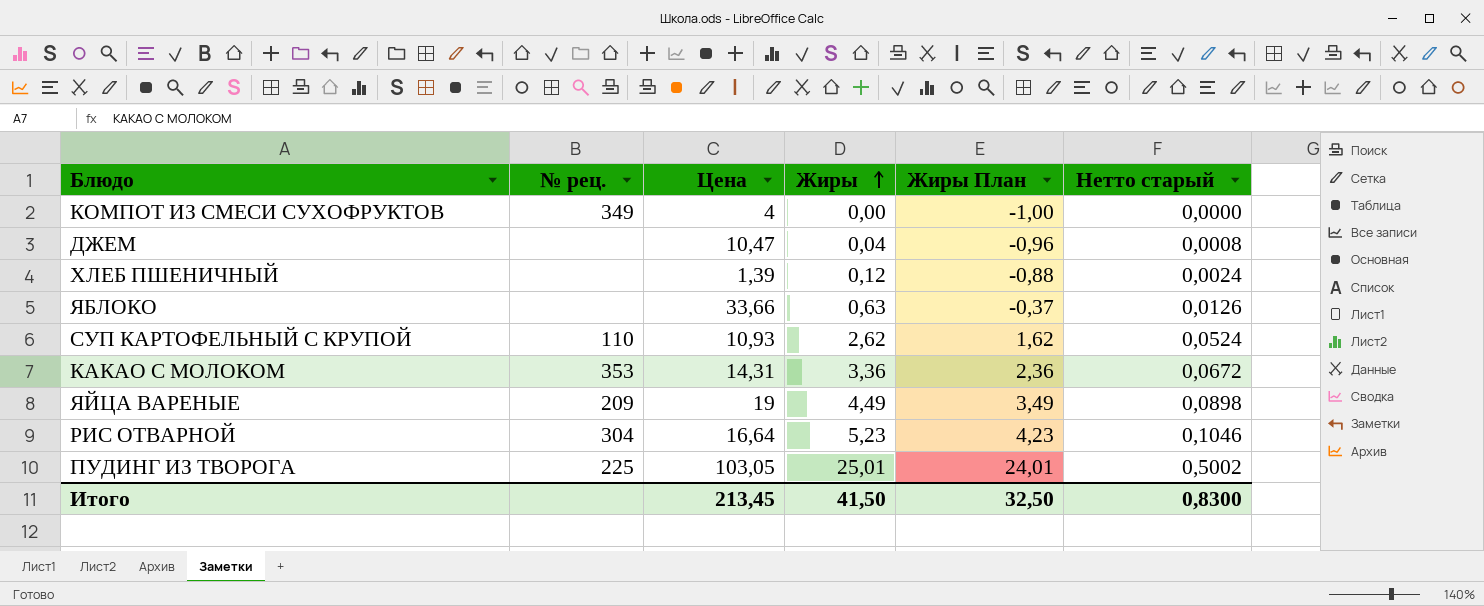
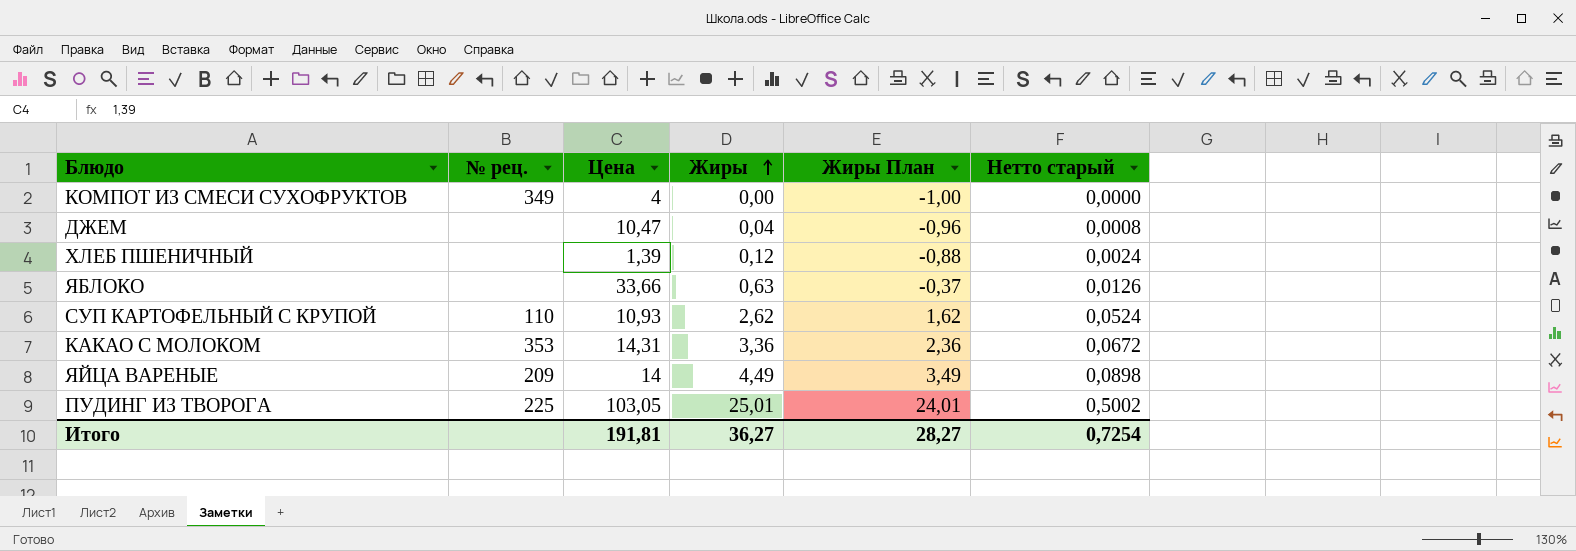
row РИС ОТВАРНОЙ: 304 | 16,64 | 5,23 | 4,23 | 0,1046 -> none
ЯЙЦА ВАРЕНЫЕ | Цена: 19 -> 14
Итого | Цена: 213,45 -> 191,81
Итого | Жиры: 41,50 -> 36,27
Итого | Жиры План: 32,50 -> 28,27
Итого | Нетто старый: 0,8300 -> 0,7254

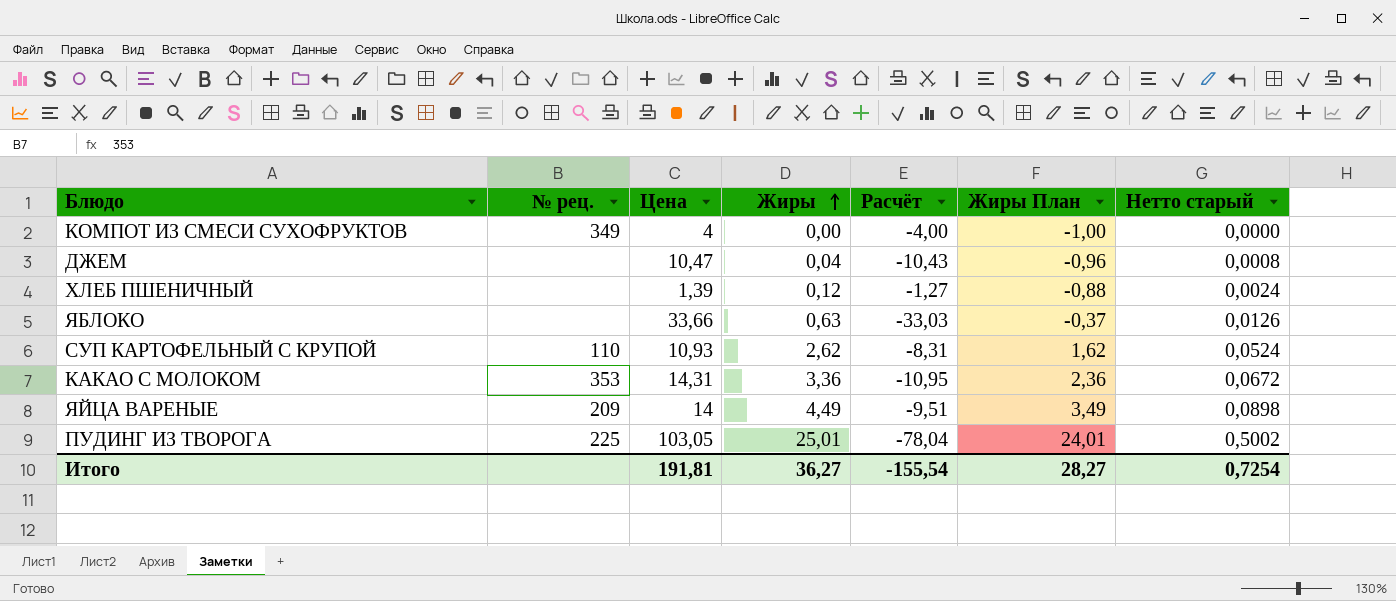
column Расчёт | formula: none -> [Жиры] - [Цена]

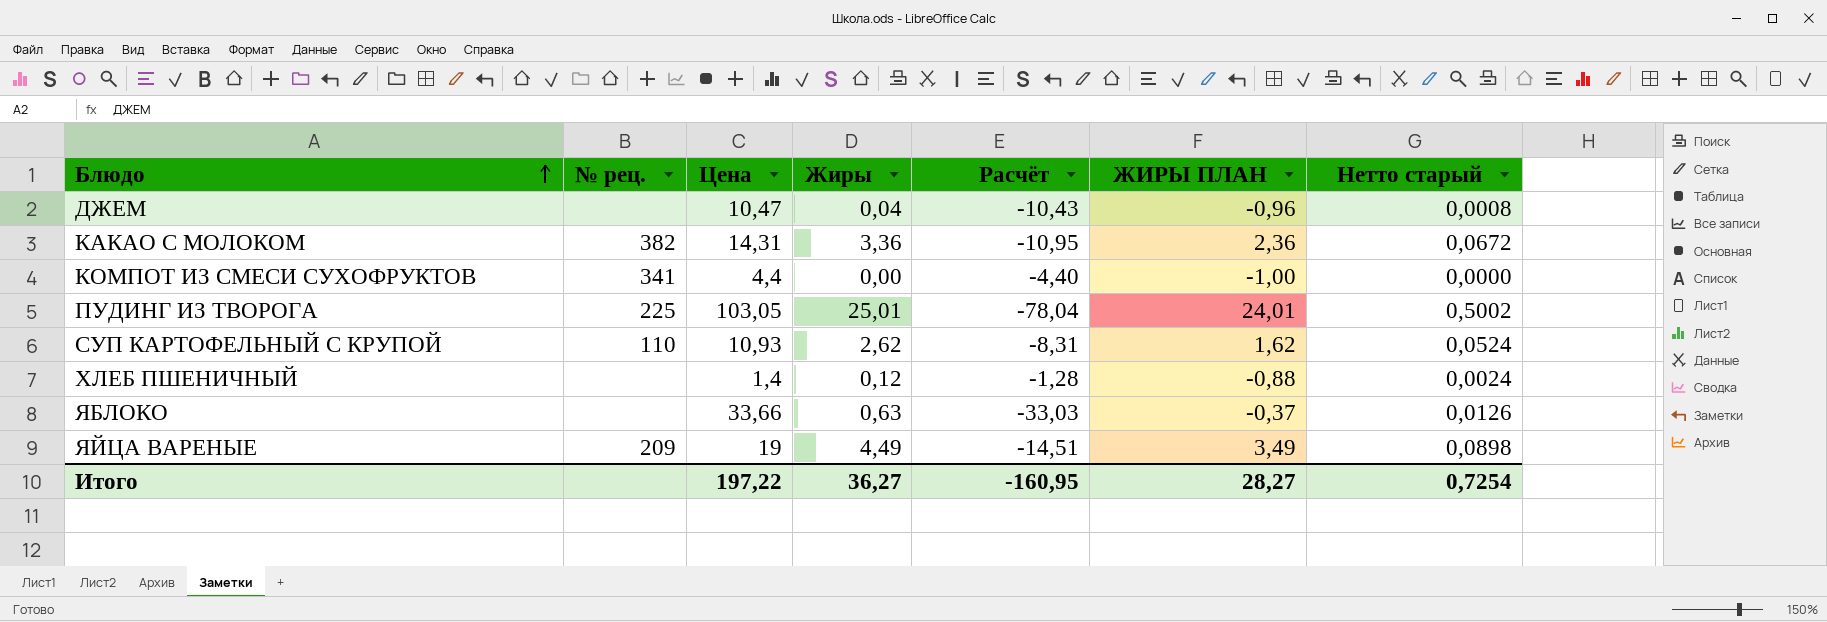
row order: Жиры ascending -> Блюдо ascending
column name: Жиры План -> ЖИРЫ ПЛАН
КАКАО С МОЛОКОМ | № рец.: 353 -> 382
КОМПОТ ИЗ СМЕСИ СУХОФРУКТОВ | № рец.: 349 -> 341
КОМПОТ ИЗ СМЕСИ СУХОФРУКТОВ | Цена: 4 -> 4,4
КОМПОТ ИЗ СМЕСИ СУХОФРУКТОВ | Расчёт: -4,00 -> -4,40
ХЛЕБ ПШЕНИЧНЫЙ | Цена: 1,39 -> 1,4
ХЛЕБ ПШЕНИЧНЫЙ | Расчёт: -1,27 -> -1,28
ЯЙЦА ВАРЕНЫЕ | Цена: 14 -> 19
ЯЙЦА ВАРЕНЫЕ | Расчёт: -9,51 -> -14,51
Итого | Цена: 191,81 -> 197,22
Итого | Расчёт: -155,54 -> -160,95

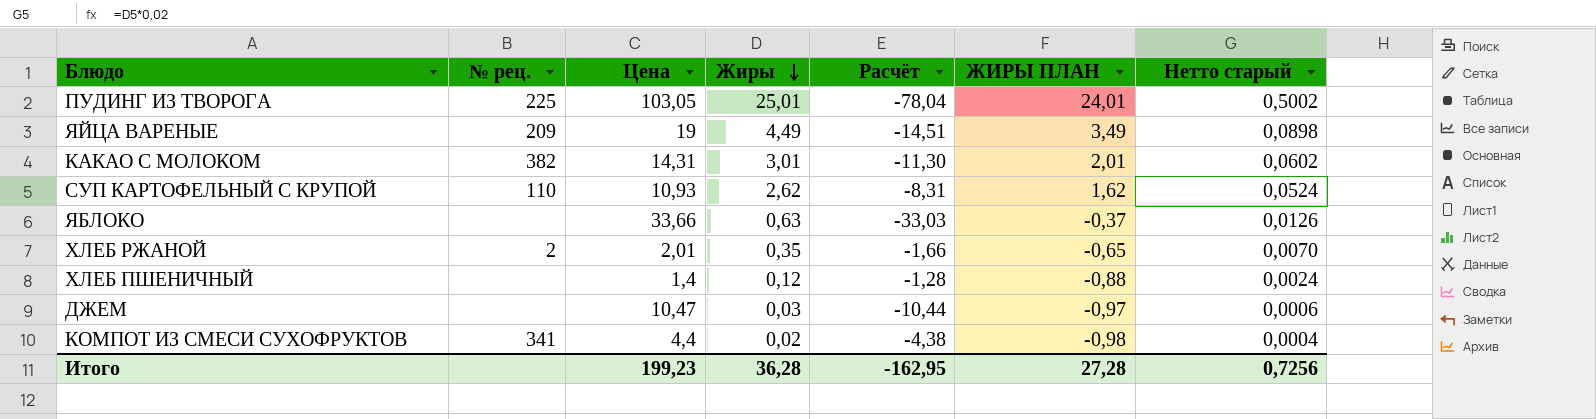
row order: Блюдо ascending -> Жиры descending
КАКАО С МОЛОКОМ | Жиры: 3,36 -> 3,01
КАКАО С МОЛОКОМ | Расчёт: -10,95 -> -11,30
КАКАО С МОЛОКОМ | ЖИРЫ ПЛАН: 2,36 -> 2,01
КАКАО С МОЛОКОМ | Нетто старый: 0,0672 -> 0,0602
row ХЛЕБ РЖАНОЙ: none -> 2 | 2,01 | 0,35 | -1,66 | -0,65 | 0,0070
ДЖЕМ | Жиры: 0,04 -> 0,03
ДЖЕМ | Расчёт: -10,43 -> -10,44
ДЖЕМ | ЖИРЫ ПЛАН: -0,96 -> -0,97
ДЖЕМ | Нетто старый: 0,0008 -> 0,0006
КОМПОТ ИЗ СМЕСИ СУХОФРУКТОВ | Жиры: 0,00 -> 0,02
КОМПОТ ИЗ СМЕСИ СУХОФРУКТОВ | Расчёт: -4,40 -> -4,38
КОМПОТ ИЗ СМЕСИ СУХОФРУКТОВ | ЖИРЫ ПЛАН: -1,00 -> -0,98
КОМПОТ ИЗ СМЕСИ СУХОФРУКТОВ | Нетто старый: 0,0000 -> 0,0004
Итого | Цена: 197,22 -> 199,23
Итого | Жиры: 36,27 -> 36,28
Итого | Расчёт: -160,95 -> -162,95
Итого | ЖИРЫ ПЛАН: 28,27 -> 27,28
Итого | Нетто старый: 0,7254 -> 0,7256

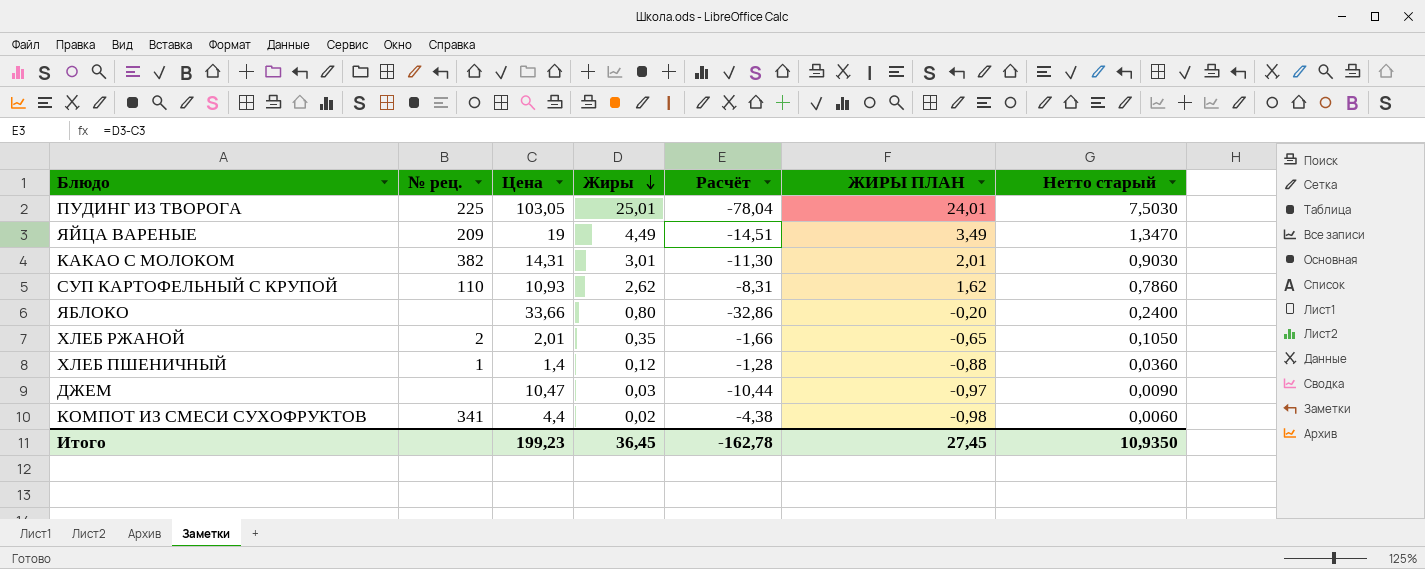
column Нетто старый | formula: [Жиры] * 0,02 -> [Жиры] * 0,3
ЯБЛОКО | Жиры: 0,63 -> 0,80
ЯБЛОКО | Расчёт: -33,03 -> -32,86
ЯБЛОКО | ЖИРЫ ПЛАН: -0,37 -> -0,20
ХЛЕБ ПШЕНИЧНЫЙ | № рец.: none -> 1
Итого | Жиры: 36,28 -> 36,45
Итого | Расчёт: -162,95 -> -162,78
Итого | ЖИРЫ ПЛАН: 27,28 -> 27,45
Итого | Нетто старый: 0,7256 -> 10,9350

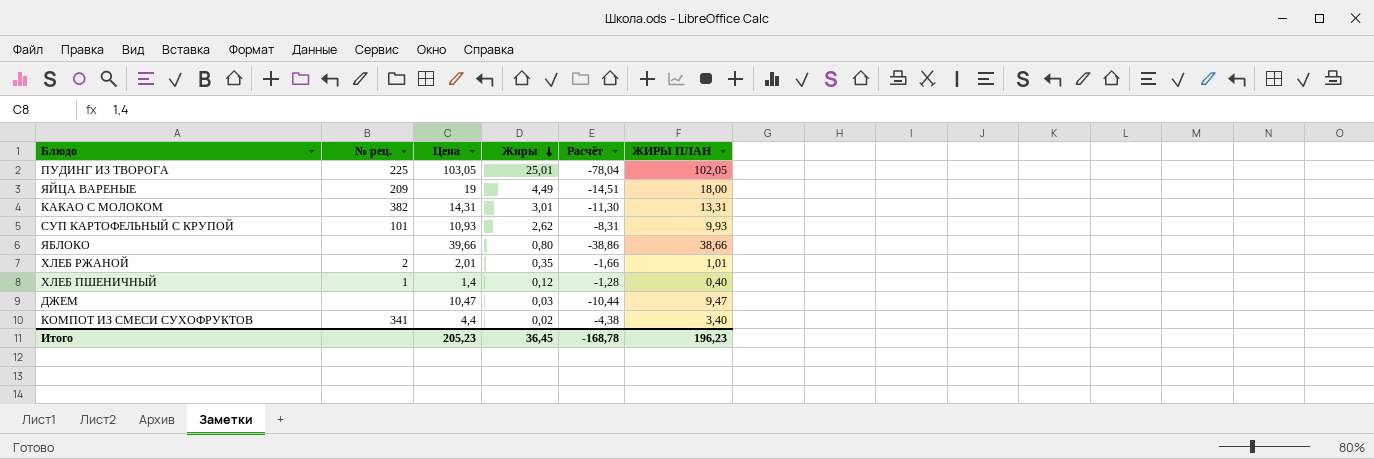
column Нетто старый | formula: [Жиры] * 0,3 -> none
column ЖИРЫ ПЛАН | formula: [Жиры] - 1 -> [Цена] - 1
СУП КАРТОФЕЛЬНЫЙ С КРУПОЙ | № рец.: 110 -> 101
ЯБЛОКО | Цена: 33,66 -> 39,66
ЯБЛОКО | Расчёт: -32,86 -> -38,86
Итого | Цена: 199,23 -> 205,23
Итого | Расчёт: -162,78 -> -168,78
Итого | ЖИРЫ ПЛАН: 27,45 -> 196,23

